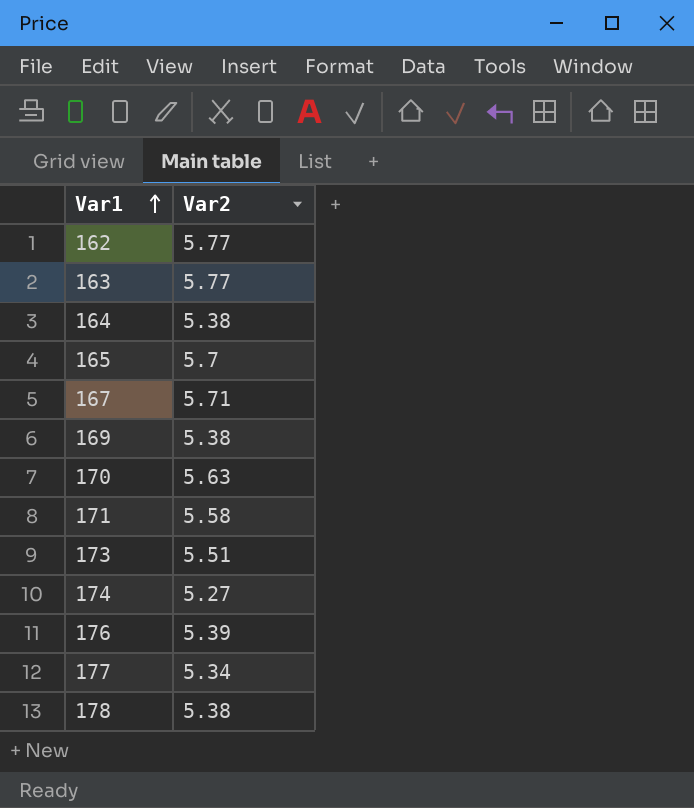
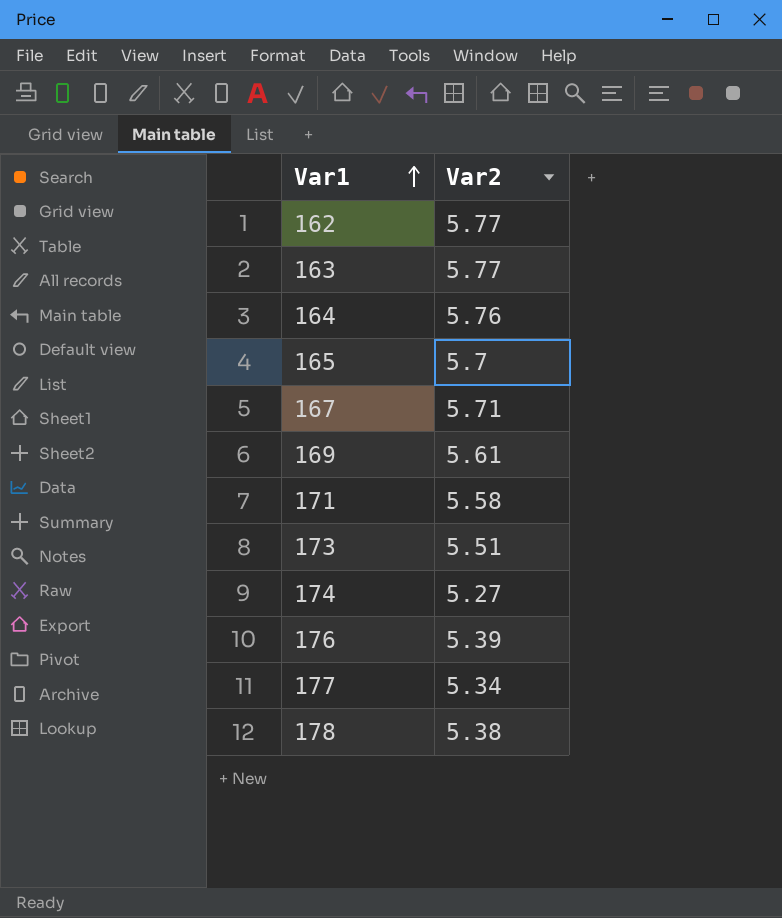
row 170: 5.63 -> none
164 | Var2: 5.38 -> 5.76
169 | Var2: 5.38 -> 5.61

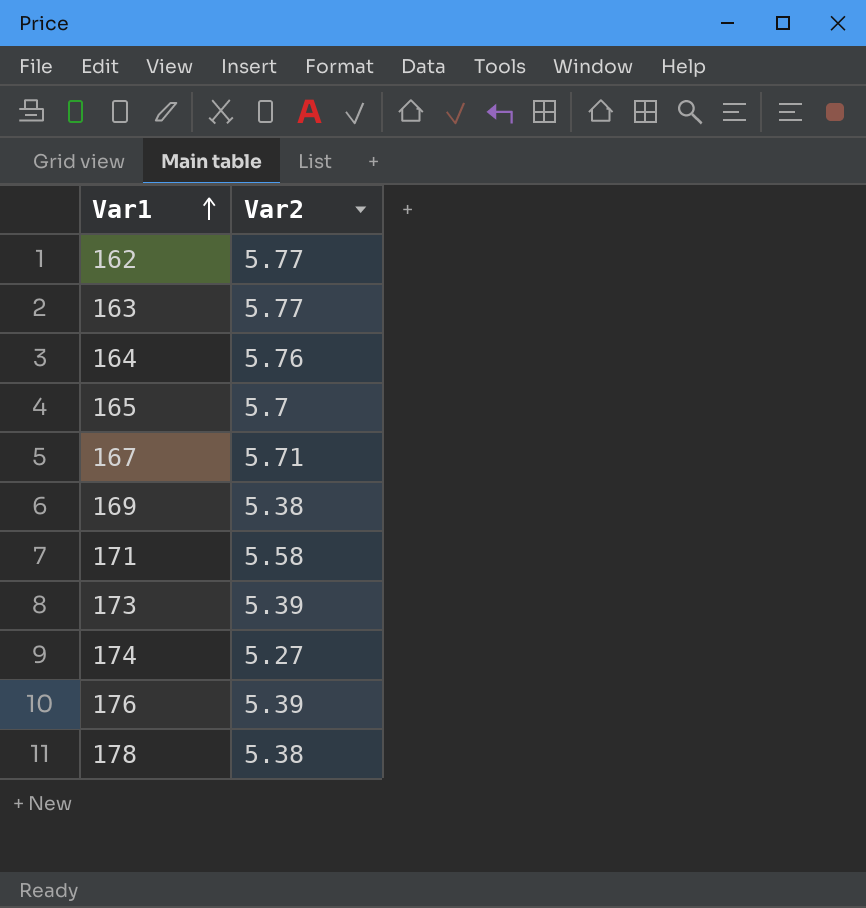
row 177: 5.34 -> none
169 | Var2: 5.61 -> 5.38
173 | Var2: 5.51 -> 5.39

